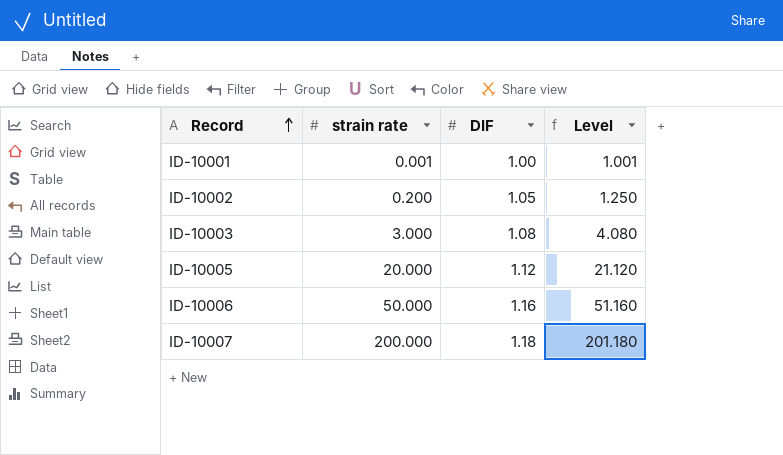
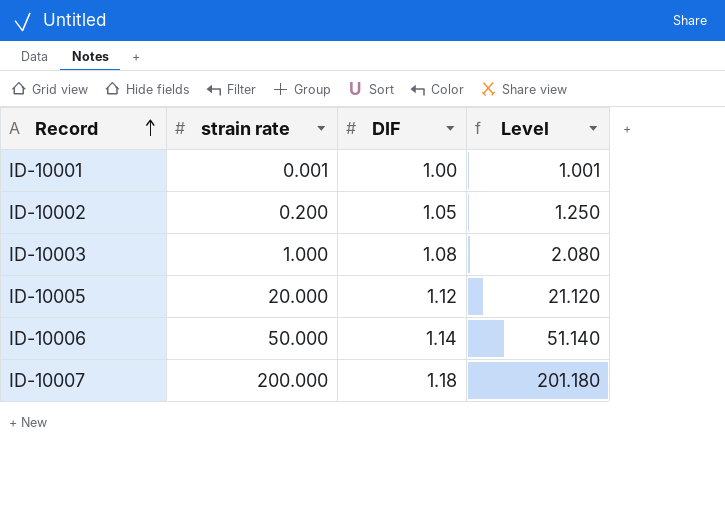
ID-10003 | strain rate: 3.000 -> 1.000
ID-10003 | Level: 4.080 -> 2.080
ID-10006 | DIF: 1.16 -> 1.14
ID-10006 | Level: 51.160 -> 51.140

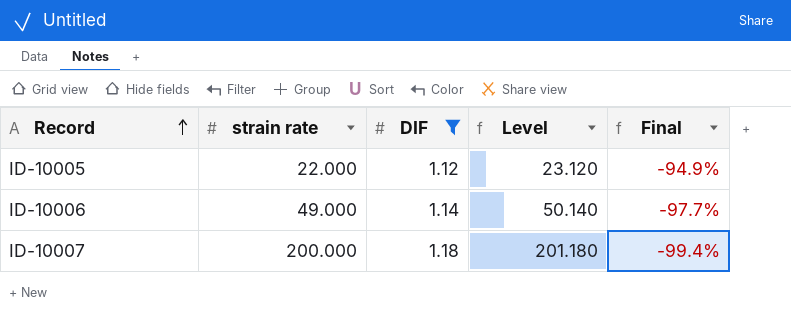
filter: none -> DIF >= 1.12
column Final | formula: none -> ([DIF] - [strain rate]) / [strain rate]
ID-10005 | strain rate: 20.000 -> 22.000
ID-10005 | Level: 21.120 -> 23.120
ID-10006 | strain rate: 50.000 -> 49.000
ID-10006 | Level: 51.140 -> 50.140

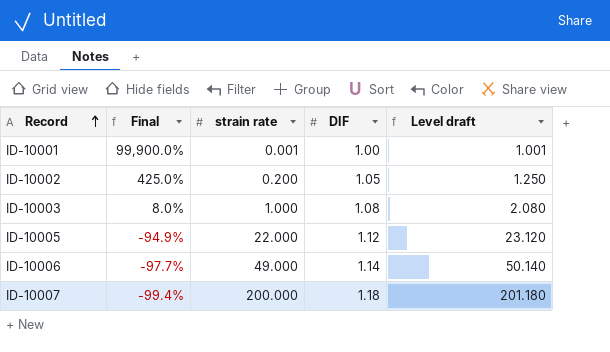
filter: DIF >= 1.12 -> none
column Final | position: 5 -> 2
column name: Level -> Level draft

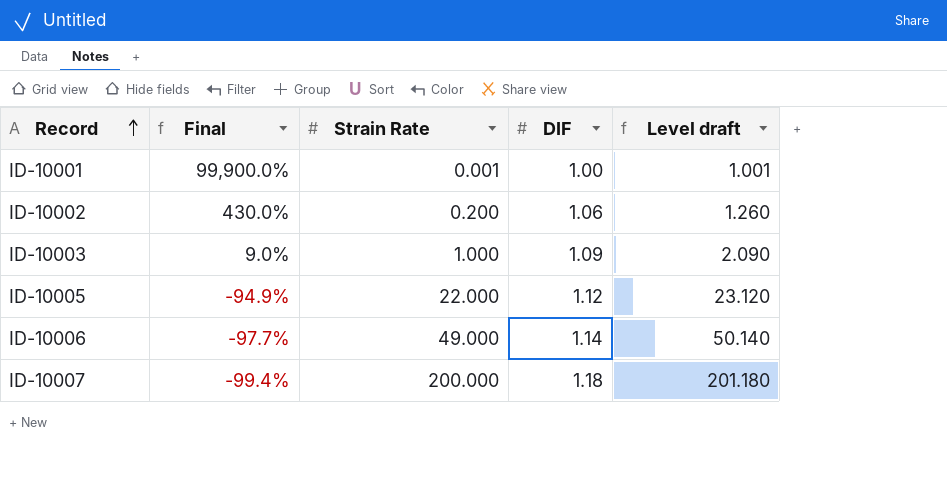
column name: strain rate -> Strain Rate
ID-10002 | Final: 425.0% -> 430.0%
ID-10002 | DIF: 1.05 -> 1.06
ID-10002 | Level draft: 1.250 -> 1.260
ID-10003 | Final: 8.0% -> 9.0%
ID-10003 | DIF: 1.08 -> 1.09
ID-10003 | Level draft: 2.080 -> 2.090

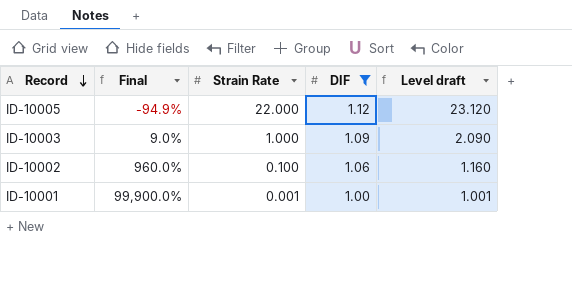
filter: none -> DIF <= 1.12
row order: Record ascending -> Record descending
ID-10002 | Final: 430.0% -> 960.0%
ID-10002 | Strain Rate: 0.200 -> 0.100
ID-10002 | Level draft: 1.260 -> 1.160

